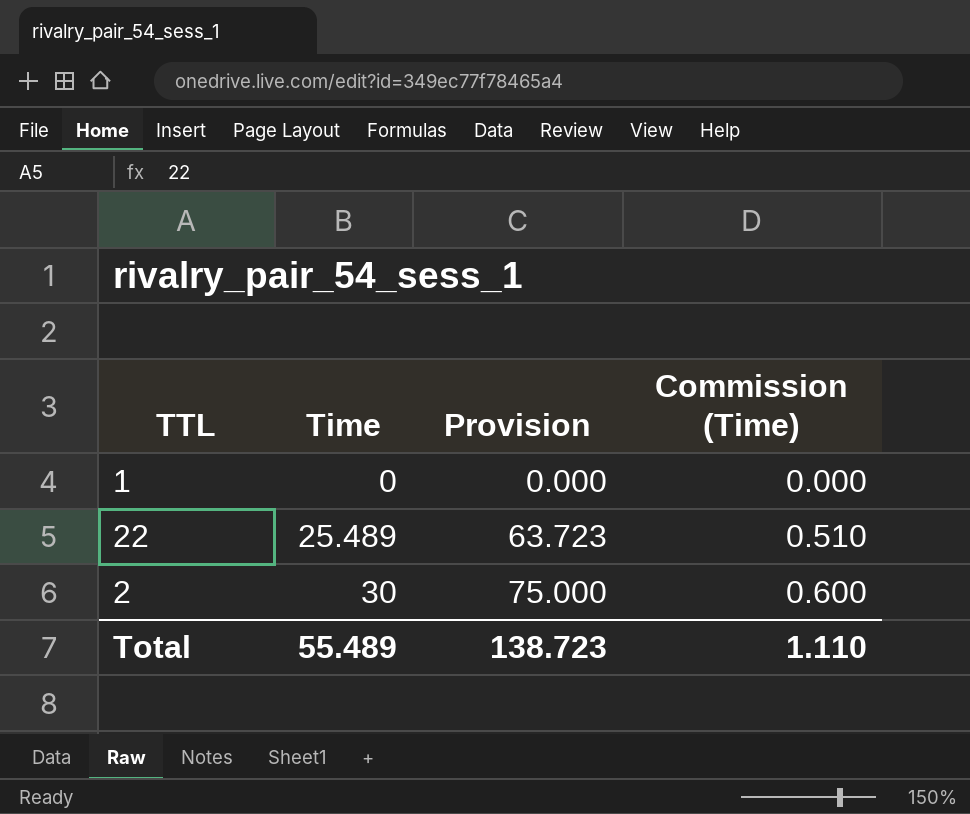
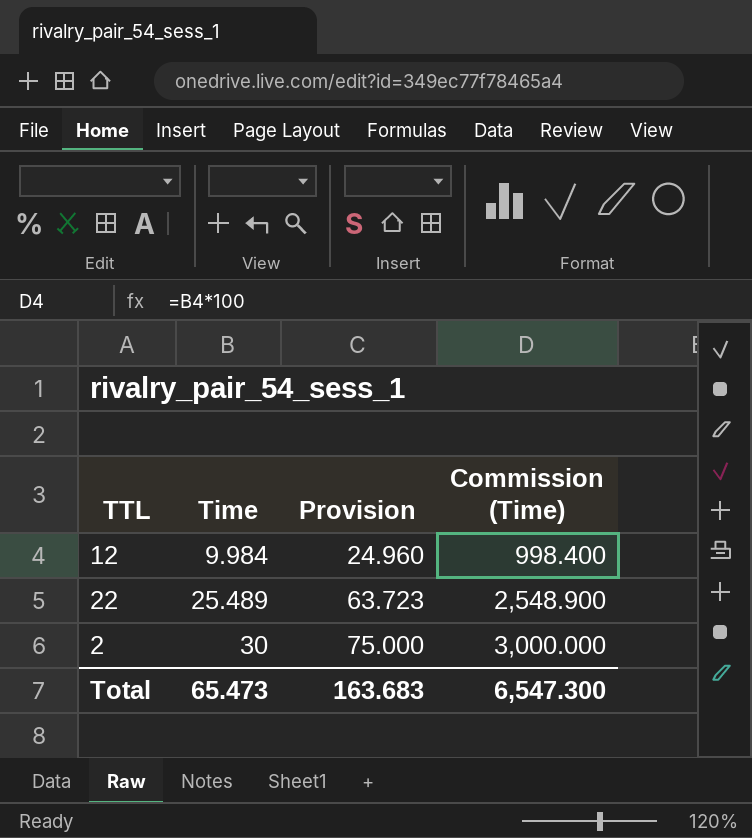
column Commission (Time) | formula: [Time] * 0.02 -> [Time] * 100
row 1: 0 | 0.000 | 0.000 -> none
row 12: none -> 9.984 | 24.960 | 998.400
Total | Time: 55.489 -> 65.473
Total | Provision: 138.723 -> 163.683
Total | Commission (Time): 1.110 -> 6,547.300

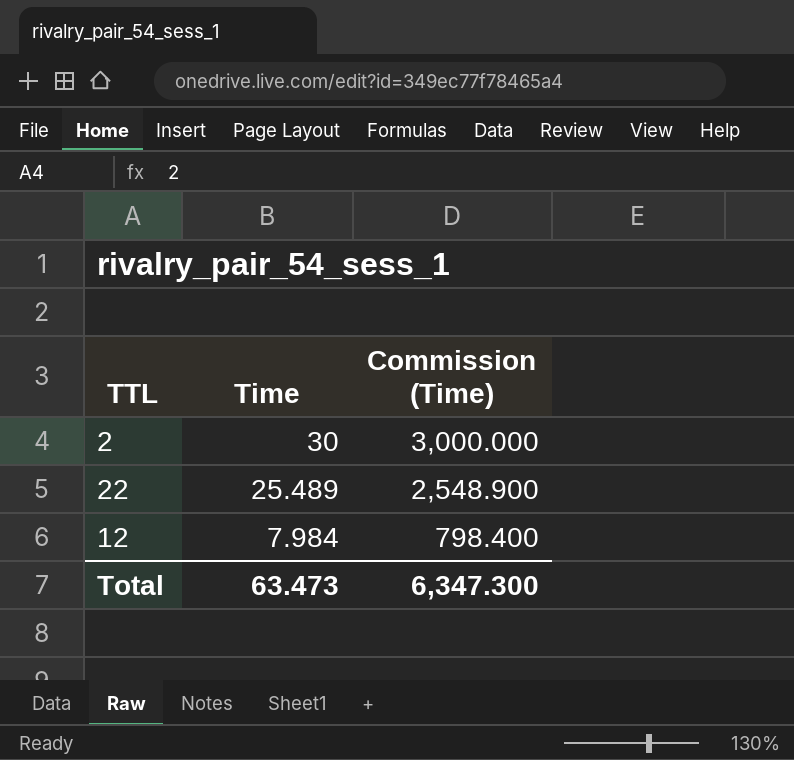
row order: Time ascending -> Time descending
column Provision | formula: [Time] * 2.5 -> none
12 | Time: 9.984 -> 7.984
12 | Commission (Time): 998.400 -> 798.400
Total | Time: 65.473 -> 63.473
Total | Commission (Time): 6,547.300 -> 6,347.300

